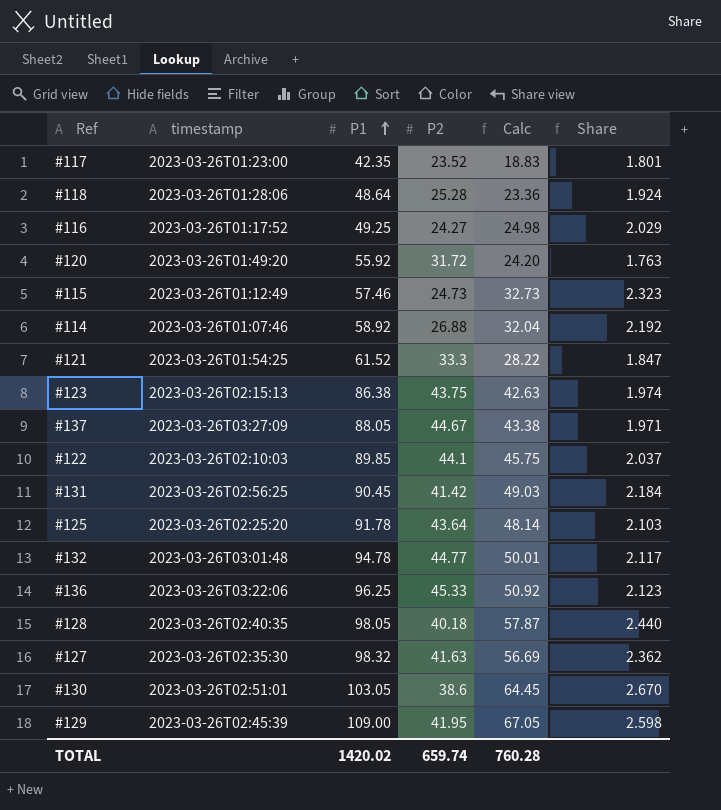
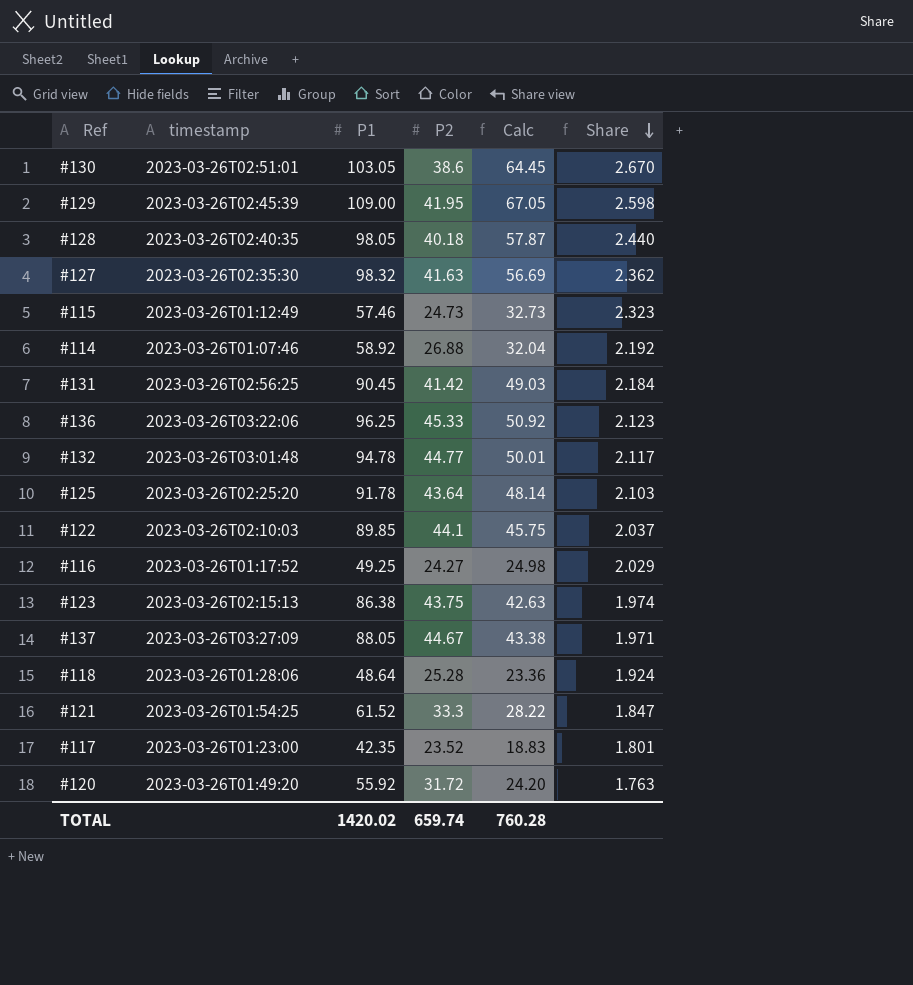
row order: P1 ascending -> Share descending

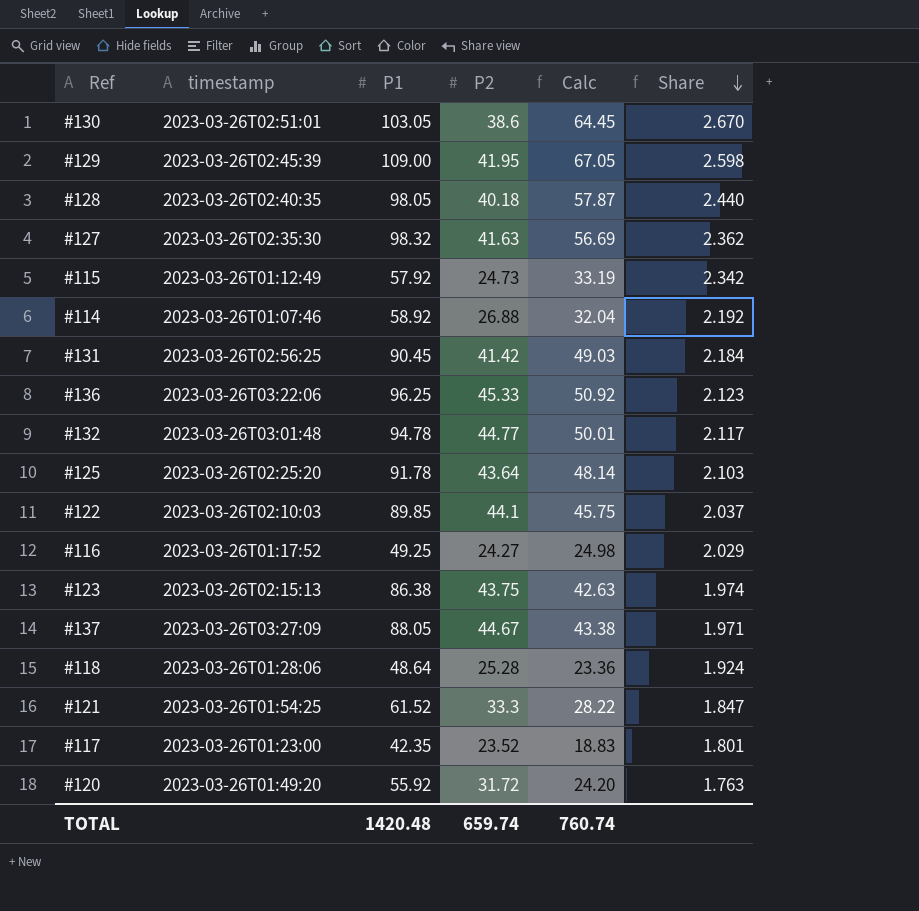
#115 | P1: 57.46 -> 57.92
#115 | Calc: 32.73 -> 33.19
#115 | Share: 2.323 -> 2.342
TOTAL | P1: 1420.02 -> 1420.48
TOTAL | Calc: 760.28 -> 760.74

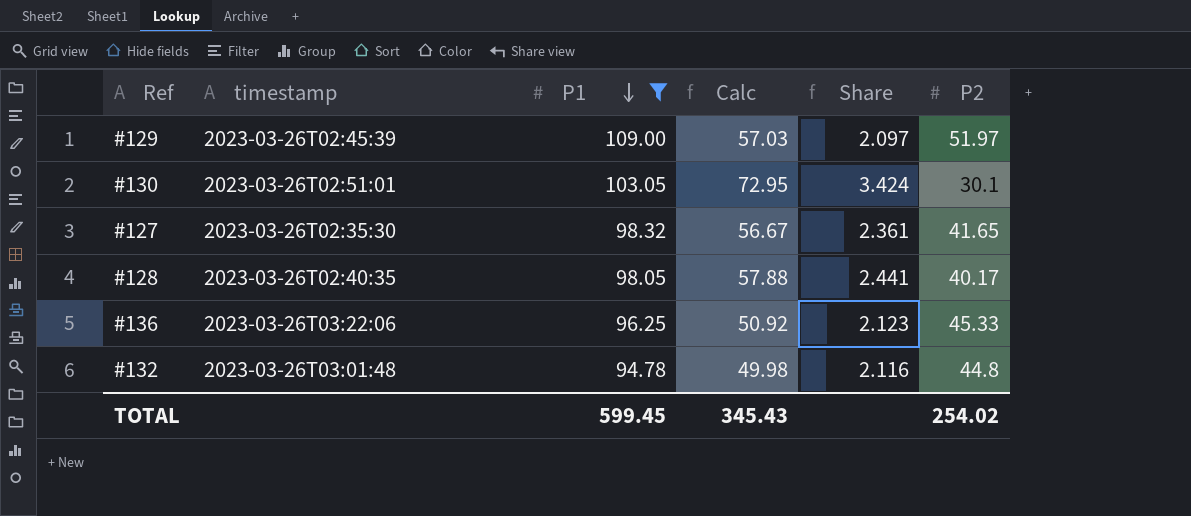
filter: none -> P1 >= 94.78
row order: Share descending -> P1 descending
column P2 | position: 4 -> 6
#129 | Calc: 67.05 -> 57.03
#129 | Share: 2.598 -> 2.097
#129 | P2: 41.95 -> 51.97
#130 | Calc: 64.45 -> 72.95
#130 | Share: 2.670 -> 3.424
#130 | P2: 38.6 -> 30.1
#127 | Calc: 56.69 -> 56.67
#127 | Share: 2.362 -> 2.361
#127 | P2: 41.63 -> 41.65
#128 | Calc: 57.87 -> 57.88
#128 | Share: 2.440 -> 2.441
#128 | P2: 40.18 -> 40.17
#132 | Calc: 50.01 -> 49.98
#132 | Share: 2.117 -> 2.116
#132 | P2: 44.77 -> 44.8
TOTAL | P1: 1420.48 -> 599.45
TOTAL | Calc: 760.74 -> 345.43
TOTAL | P2: 659.74 -> 254.02

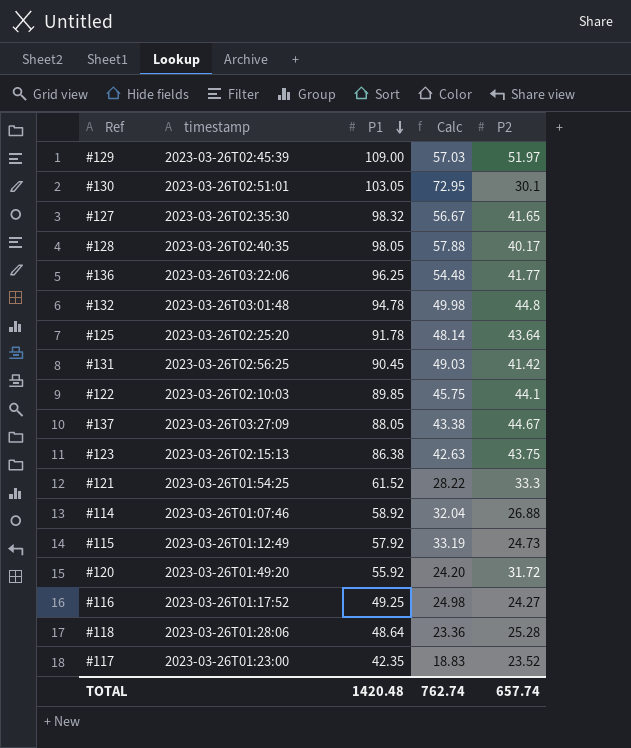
filter: P1 >= 94.78 -> none
column Share | formula: [P1] / [P2] -> none
#136 | Calc: 50.92 -> 54.48
#136 | P2: 45.33 -> 41.77
TOTAL | P1: 599.45 -> 1420.48
TOTAL | Calc: 345.43 -> 762.74
TOTAL | P2: 254.02 -> 657.74

